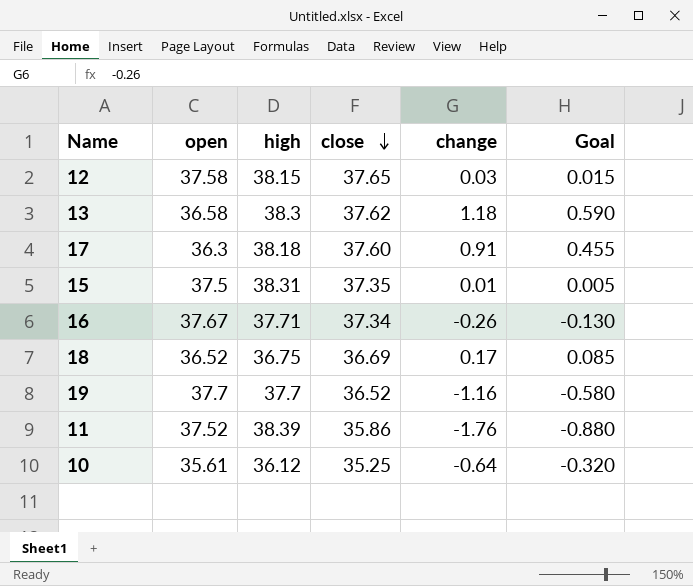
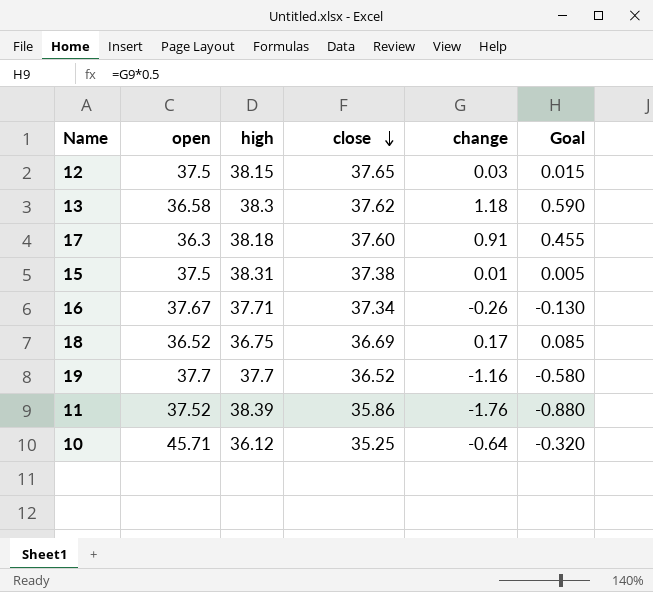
12 | open: 37.58 -> 37.5
15 | close: 37.35 -> 37.38
10 | open: 35.61 -> 45.71

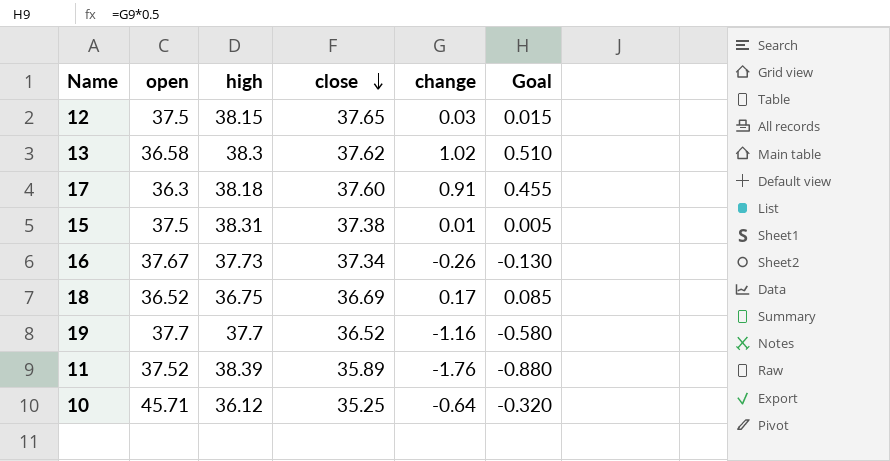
13 | change: 1.18 -> 1.02
13 | Goal: 0.590 -> 0.510
16 | high: 37.71 -> 37.73
11 | close: 35.86 -> 35.89

